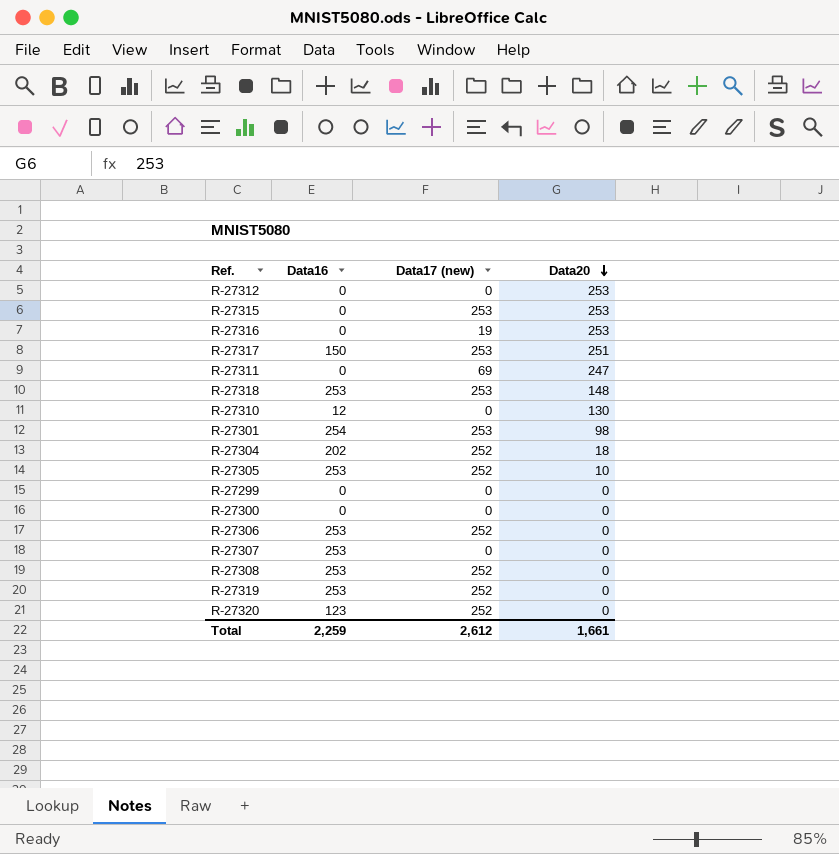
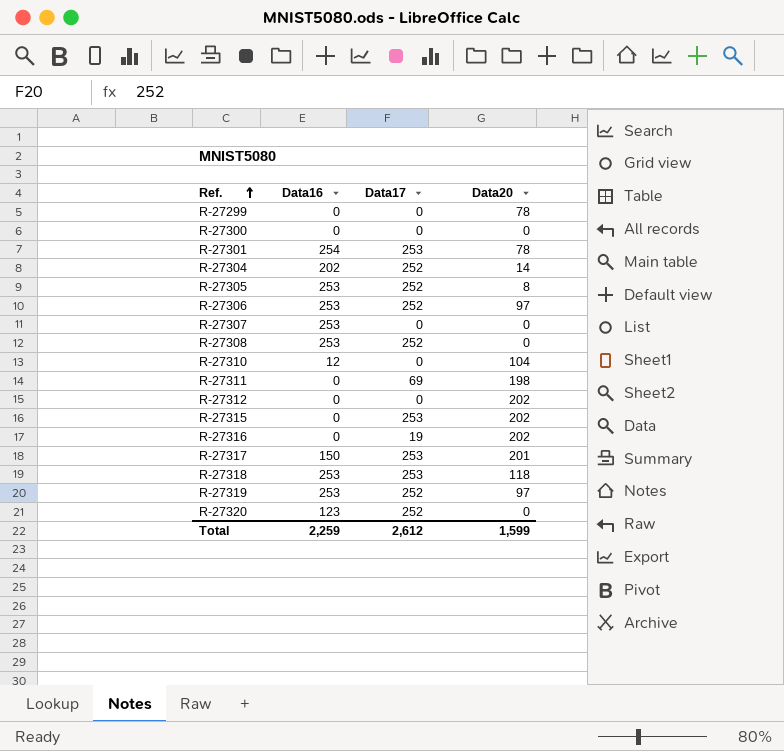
row order: Data20 descending -> Ref. ascending
column name: Data17 (new) -> Data17
R-27299 | Data20: 0 -> 78
R-27301 | Data20: 98 -> 78
R-27304 | Data20: 18 -> 14
R-27305 | Data20: 10 -> 8
R-27306 | Data20: 0 -> 97
R-27310 | Data20: 130 -> 104
R-27311 | Data20: 247 -> 198
R-27312 | Data20: 253 -> 202
R-27315 | Data20: 253 -> 202
R-27316 | Data20: 253 -> 202
R-27317 | Data20: 251 -> 201
R-27318 | Data20: 148 -> 118
R-27319 | Data20: 0 -> 97
Total | Data20: 1,661 -> 1,599

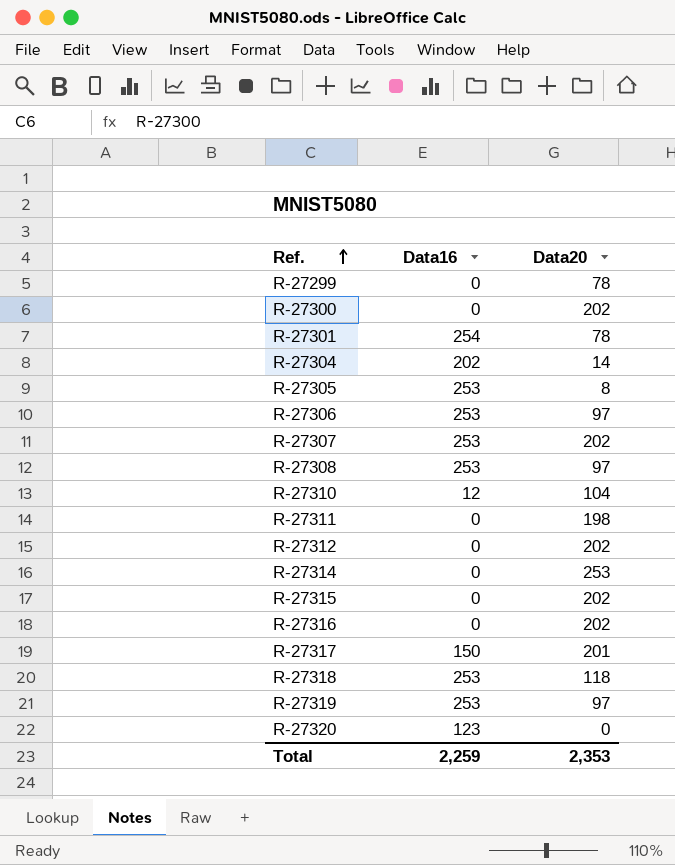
column Data17 | position: 3 -> none
R-27300 | Data20: 0 -> 202
R-27307 | Data20: 0 -> 202
R-27308 | Data20: 0 -> 97
row R-27314: none -> 0 | 253
Total | Data20: 1,599 -> 2,353

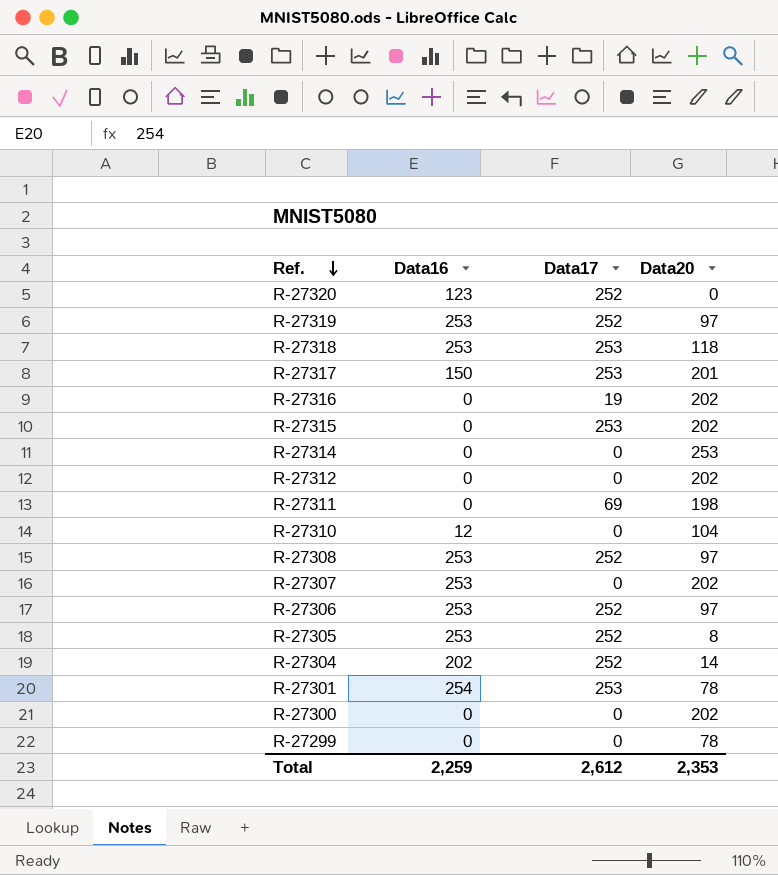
row order: Ref. ascending -> Ref. descending
column Data17 | position: none -> 3

